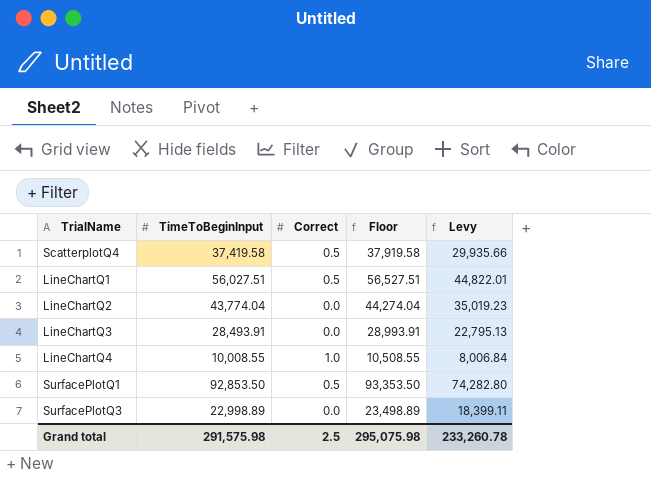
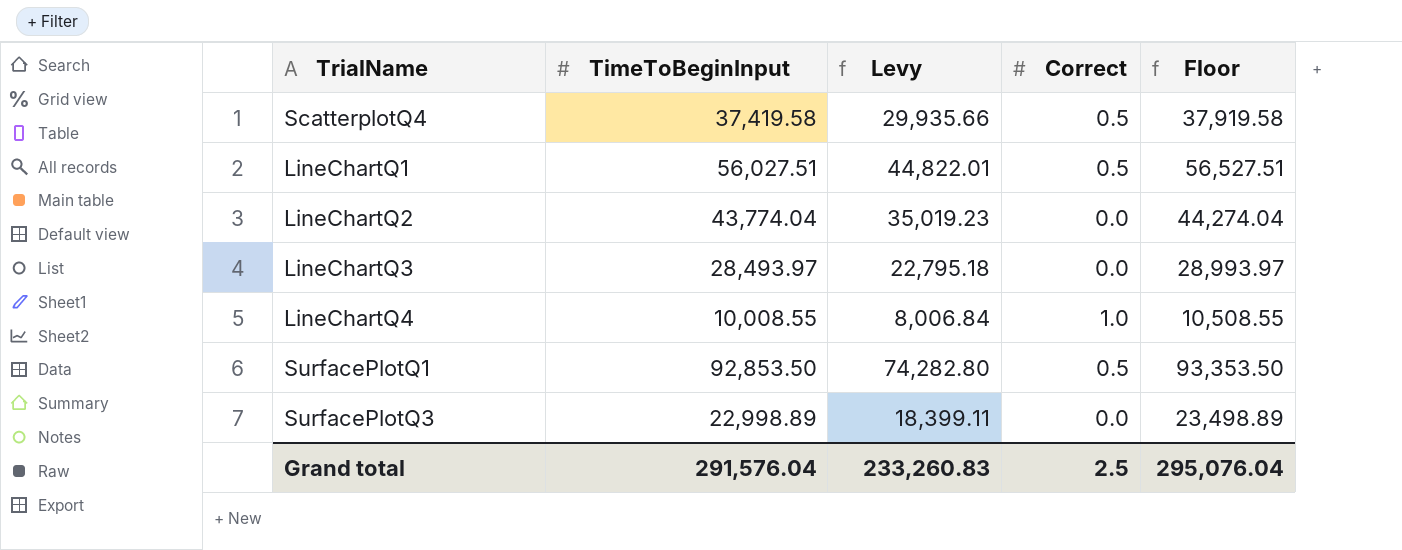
column Levy | position: 5 -> 3
LineChartQ3 | TimeToBeginInput: 28,493.91 -> 28,493.97
LineChartQ3 | Levy: 22,795.13 -> 22,795.18
LineChartQ3 | Floor: 28,993.91 -> 28,993.97
Grand total | TimeToBeginInput: 291,575.98 -> 291,576.04
Grand total | Levy: 233,260.78 -> 233,260.83
Grand total | Floor: 295,075.98 -> 295,076.04

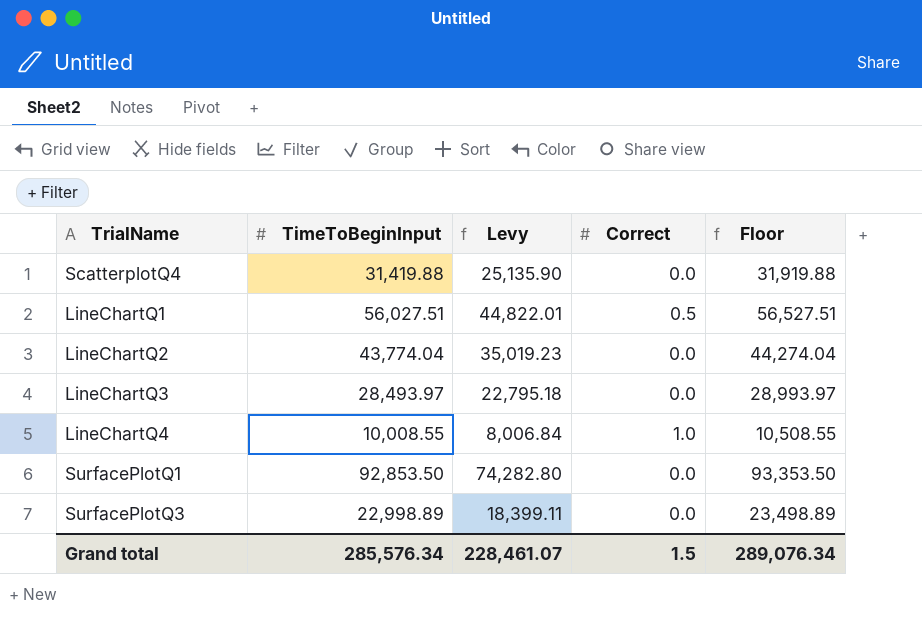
ScatterplotQ4 | TimeToBeginInput: 37,419.58 -> 31,419.88
ScatterplotQ4 | Levy: 29,935.66 -> 25,135.90
ScatterplotQ4 | Correct: 0.5 -> 0.0
ScatterplotQ4 | Floor: 37,919.58 -> 31,919.88
SurfacePlotQ1 | Correct: 0.5 -> 0.0
Grand total | TimeToBeginInput: 291,576.04 -> 285,576.34
Grand total | Levy: 233,260.83 -> 228,461.07
Grand total | Correct: 2.5 -> 1.5
Grand total | Floor: 295,076.04 -> 289,076.34

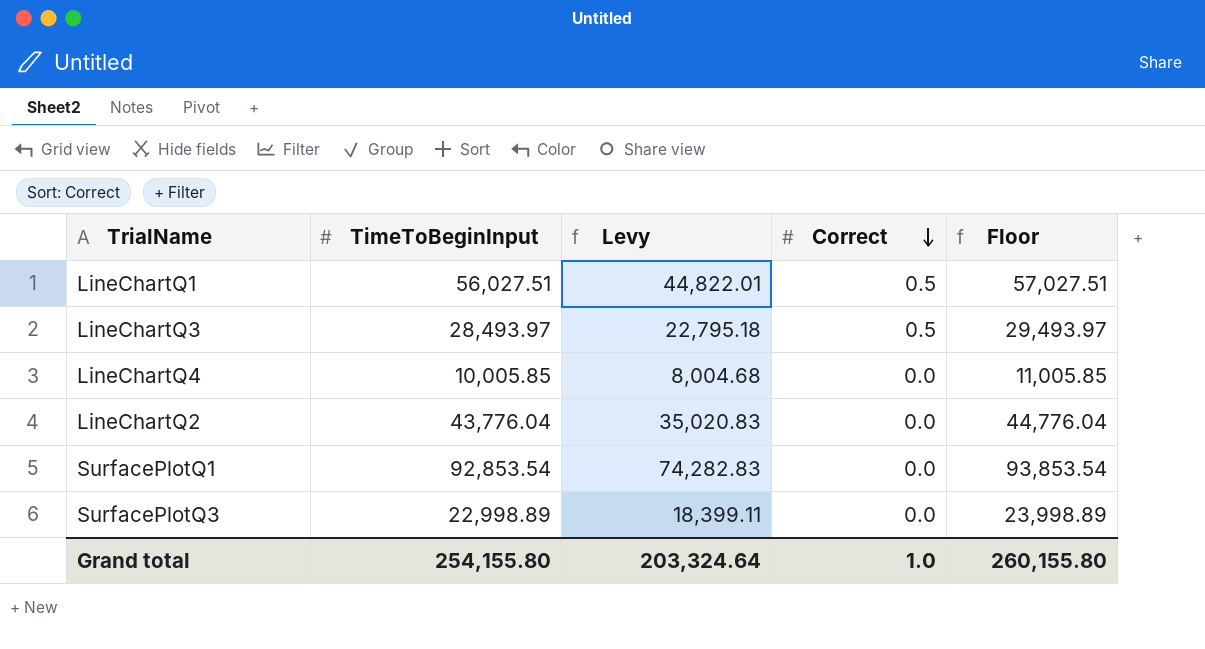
row order: none -> Correct descending
column Floor | formula: [TimeToBeginInput] + 500 -> [TimeToBeginInput] + 1000
row ScatterplotQ4: 31,419.88 | 25,135.90 | 0.0 | 31,919.88 -> none
LineChartQ3 | Correct: 0.0 -> 0.5
LineChartQ4 | TimeToBeginInput: 10,008.55 -> 10,005.85
LineChartQ4 | Levy: 8,006.84 -> 8,004.68
LineChartQ4 | Correct: 1.0 -> 0.0
LineChartQ2 | TimeToBeginInput: 43,774.04 -> 43,776.04
LineChartQ2 | Levy: 35,019.23 -> 35,020.83
SurfacePlotQ1 | TimeToBeginInput: 92,853.50 -> 92,853.54
SurfacePlotQ1 | Levy: 74,282.80 -> 74,282.83
Grand total | TimeToBeginInput: 285,576.34 -> 254,155.80
Grand total | Levy: 228,461.07 -> 203,324.64
Grand total | Correct: 1.5 -> 1.0
Grand total | Floor: 289,076.34 -> 260,155.80

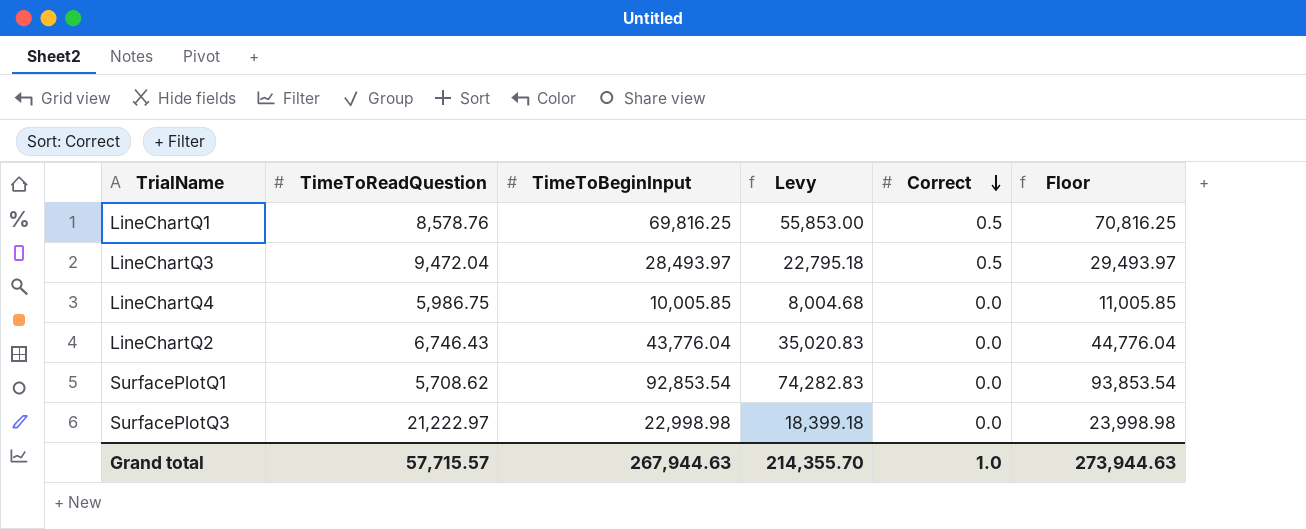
column TimeToReadQuestion | position: none -> 2
LineChartQ1 | TimeToBeginInput: 56,027.51 -> 69,816.25
LineChartQ1 | Levy: 44,822.01 -> 55,853.00
LineChartQ1 | Floor: 57,027.51 -> 70,816.25
SurfacePlotQ3 | TimeToBeginInput: 22,998.89 -> 22,998.98
SurfacePlotQ3 | Levy: 18,399.11 -> 18,399.18
SurfacePlotQ3 | Floor: 23,998.89 -> 23,998.98
Grand total | TimeToBeginInput: 254,155.80 -> 267,944.63
Grand total | Levy: 203,324.64 -> 214,355.70
Grand total | Floor: 260,155.80 -> 273,944.63

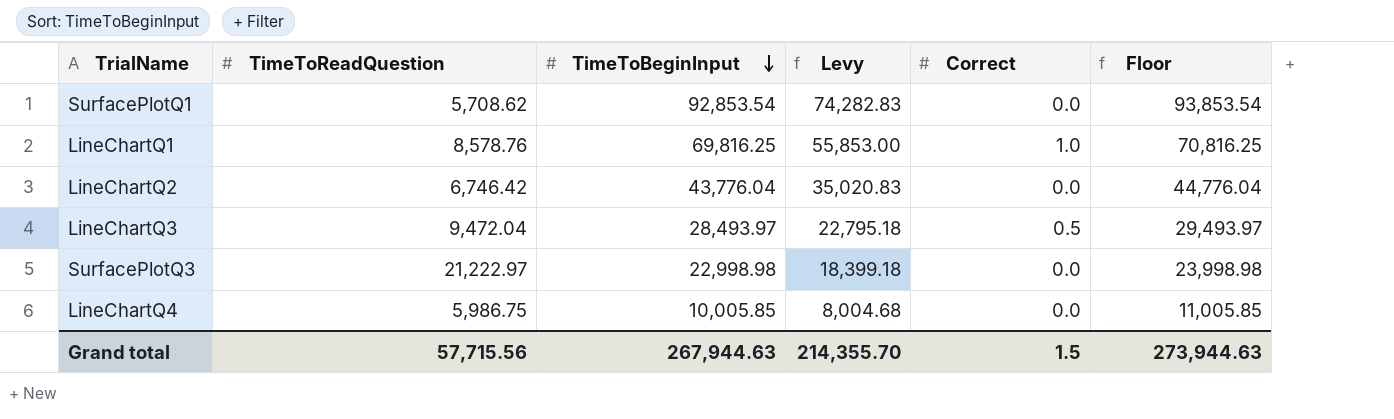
row order: Correct descending -> TimeToBeginInput descending
LineChartQ1 | Correct: 0.5 -> 1.0
LineChartQ2 | TimeToReadQuestion: 6,746.43 -> 6,746.42
Grand total | TimeToReadQuestion: 57,715.57 -> 57,715.56
Grand total | Correct: 1.0 -> 1.5

